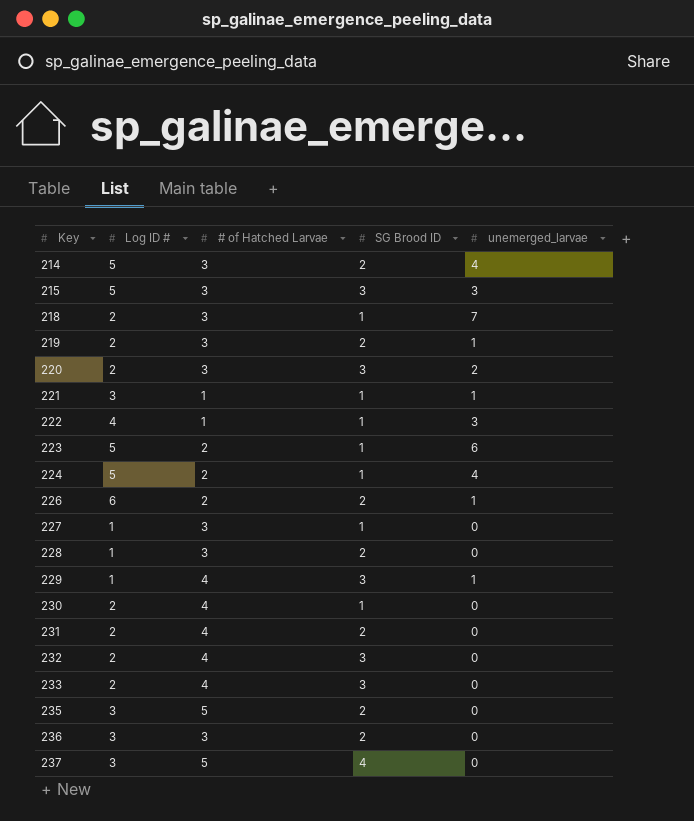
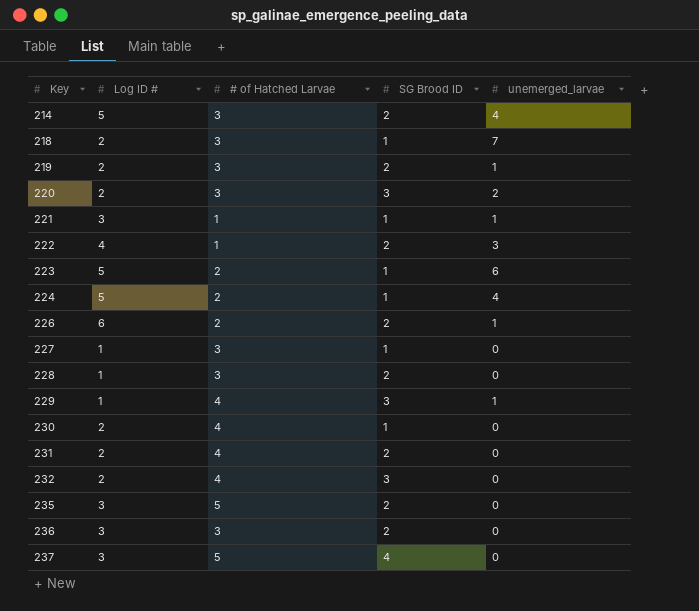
row 215: 5 | 3 | 3 | 3 -> none
row 233: 2 | 4 | 3 | 0 -> none
222 | SG Brood ID: 1 -> 2

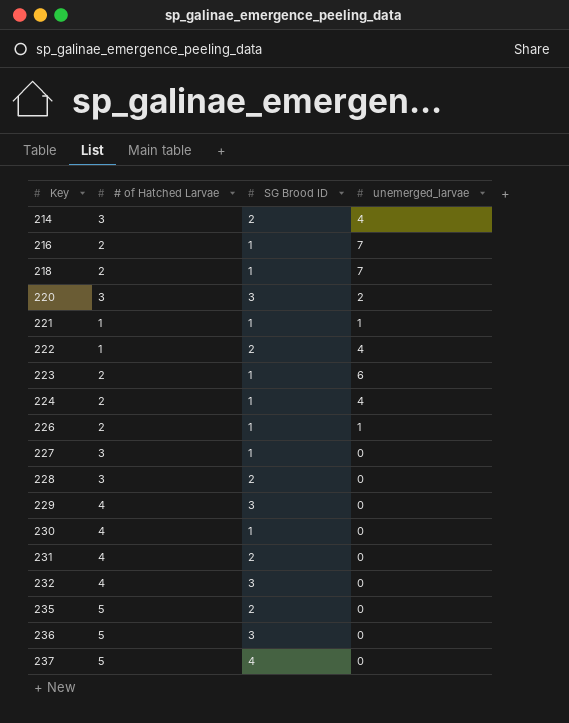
column Log ID # | position: 2 -> none
row 219: 2 | 3 | 2 | 1 -> none
row 216: none -> 2 | 1 | 7
218 | # of Hatched Larvae: 3 -> 2
222 | unemerged_larvae: 3 -> 4
226 | SG Brood ID: 2 -> 1
229 | unemerged_larvae: 1 -> 0
236 | # of Hatched Larvae: 3 -> 5
236 | SG Brood ID: 2 -> 3

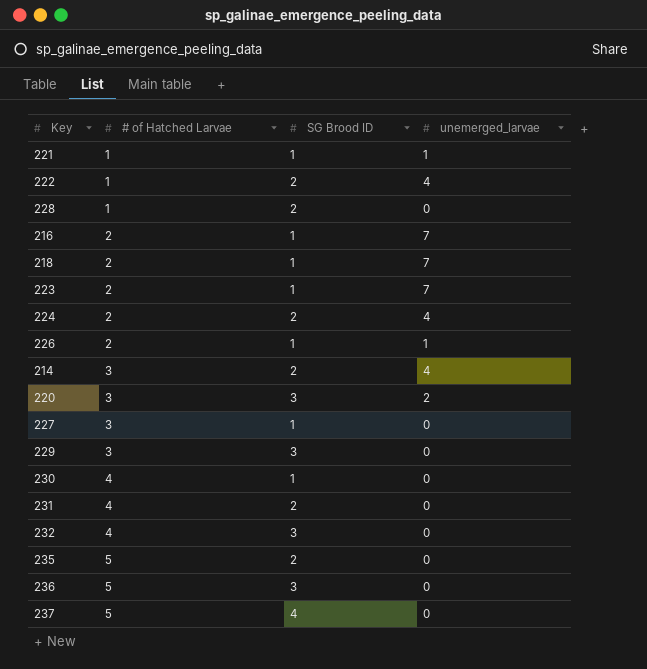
row order: Key ascending -> # of Hatched Larvae ascending
228 | # of Hatched Larvae: 3 -> 1
223 | unemerged_larvae: 6 -> 7
224 | SG Brood ID: 1 -> 2
229 | # of Hatched Larvae: 4 -> 3

